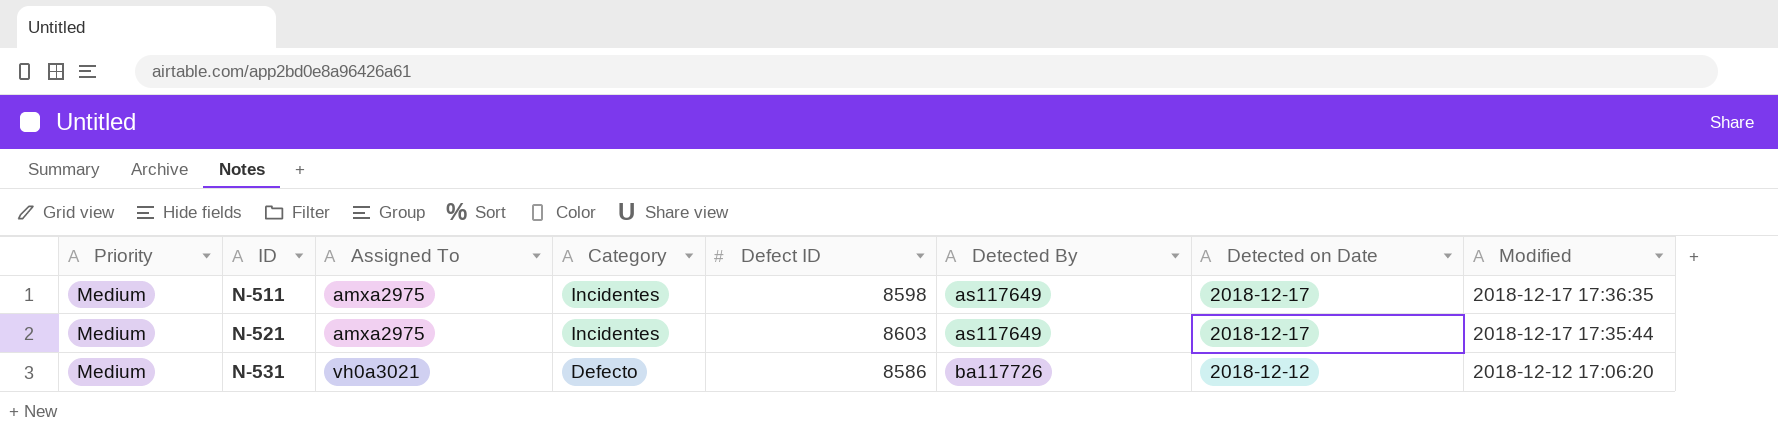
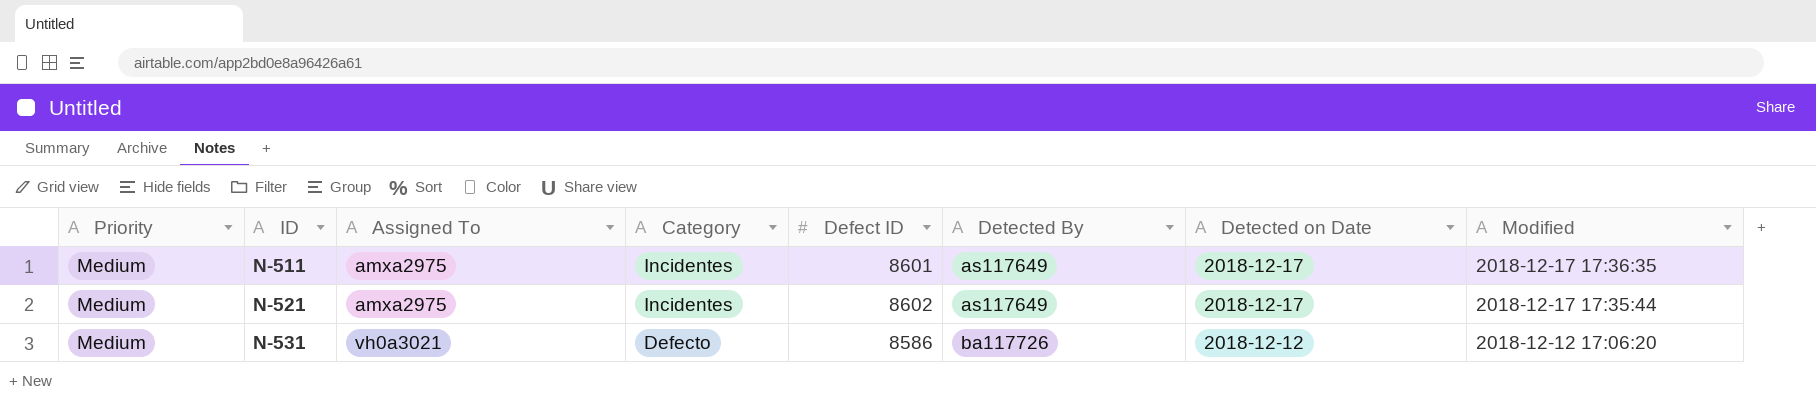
N-511 | Defect ID: 8598 -> 8601
N-521 | Defect ID: 8603 -> 8602

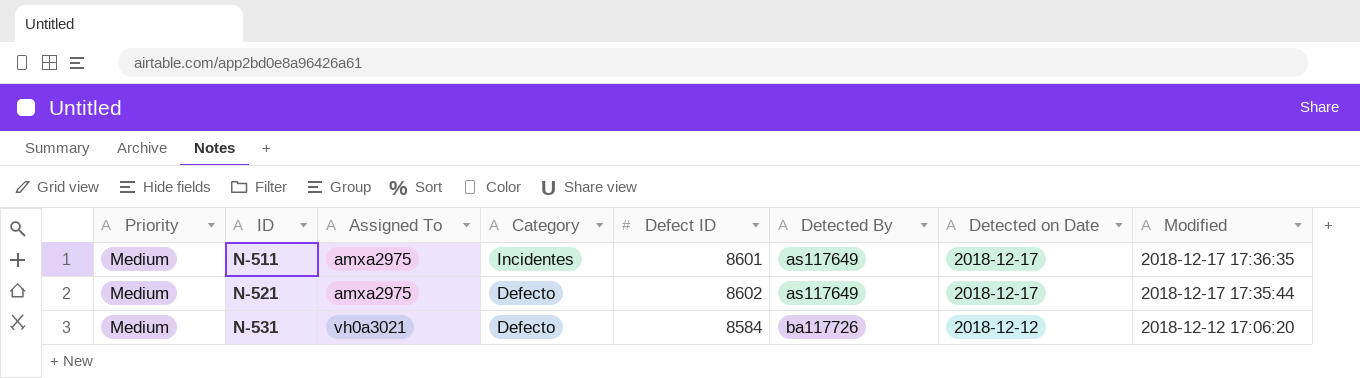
N-521 | Category: Incidentes -> Defecto
N-531 | Defect ID: 8586 -> 8584

